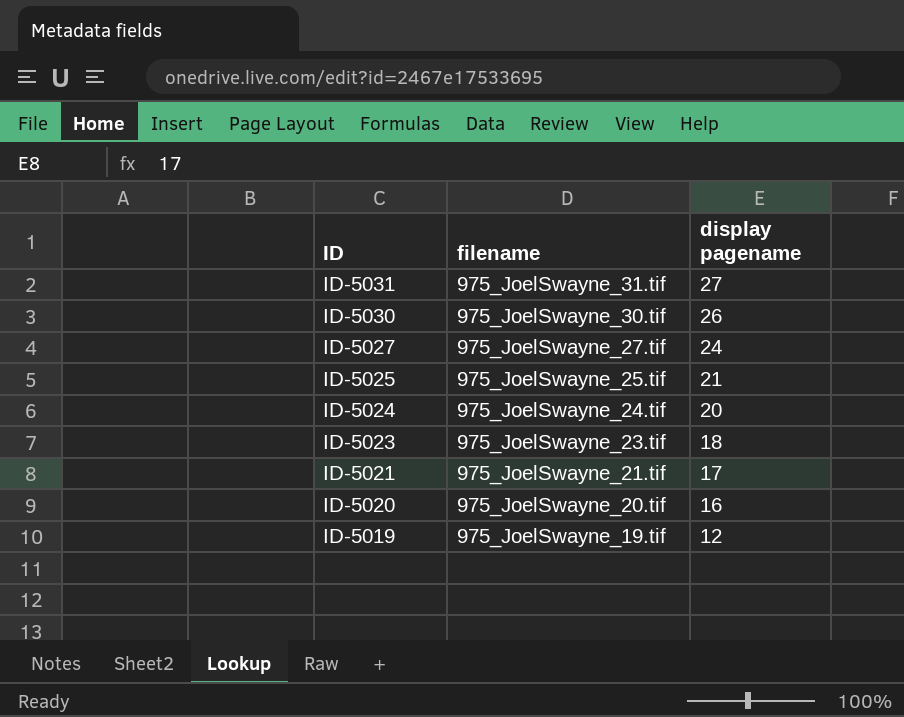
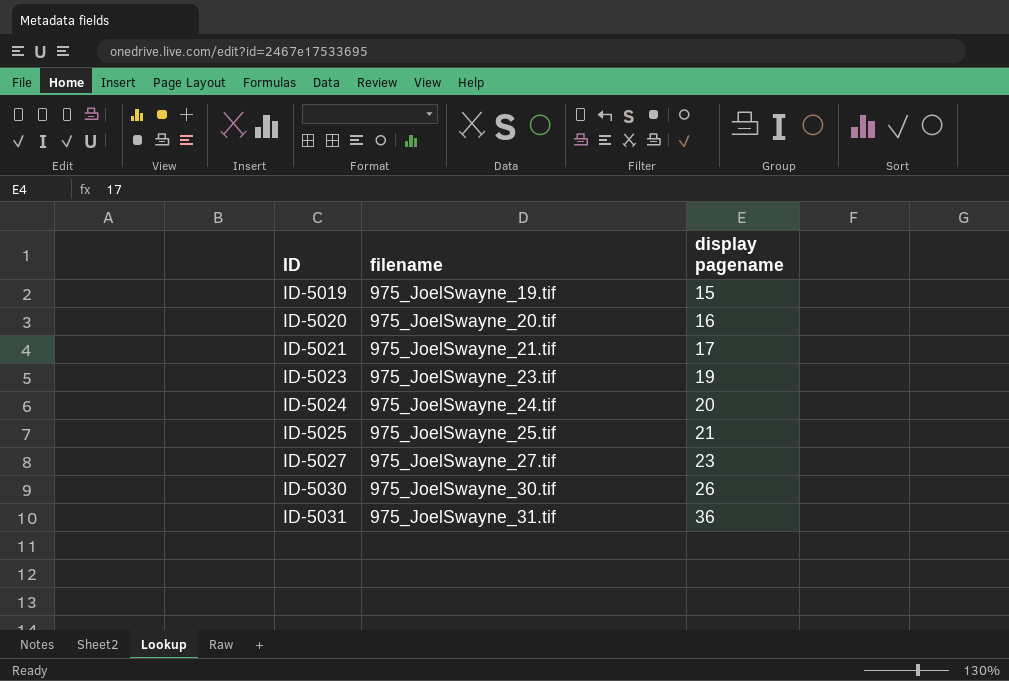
row order: ID descending -> ID ascending
ID-5019 | display pagename: 12 -> 15
ID-5023 | display pagename: 18 -> 19
ID-5027 | display pagename: 24 -> 23
ID-5031 | display pagename: 27 -> 36

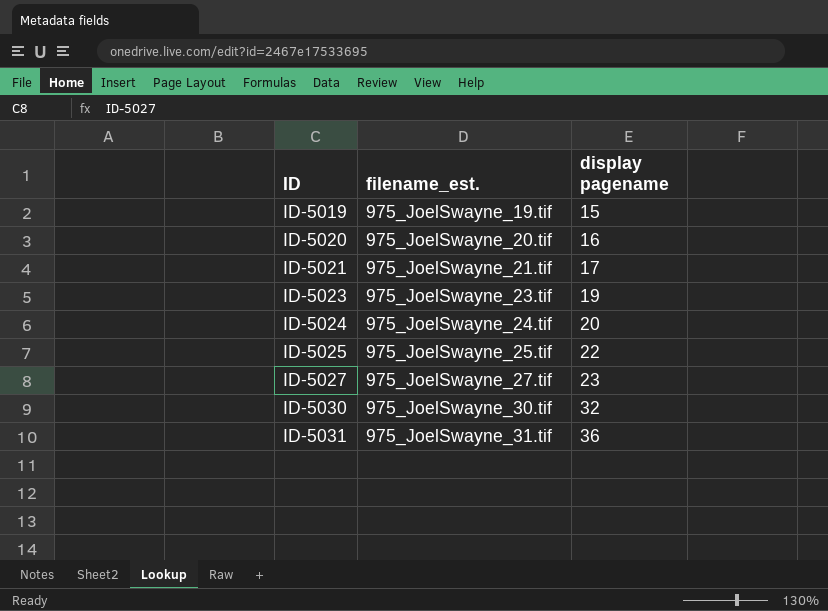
column name: filename -> filename_est.
ID-5025 | display pagename: 21 -> 22
ID-5030 | display pagename: 26 -> 32

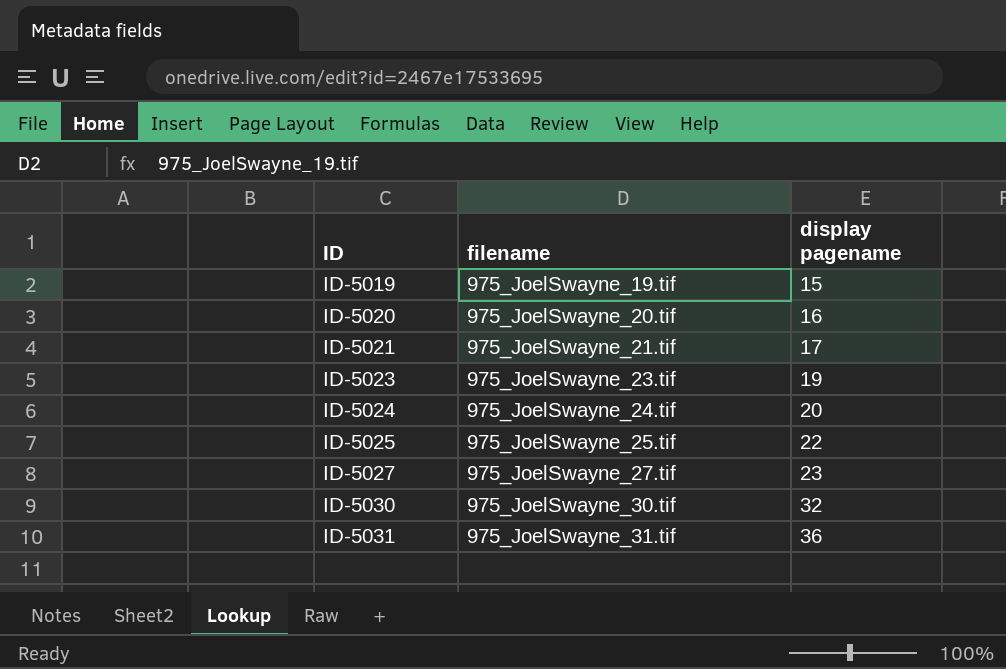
column name: filename_est. -> filename

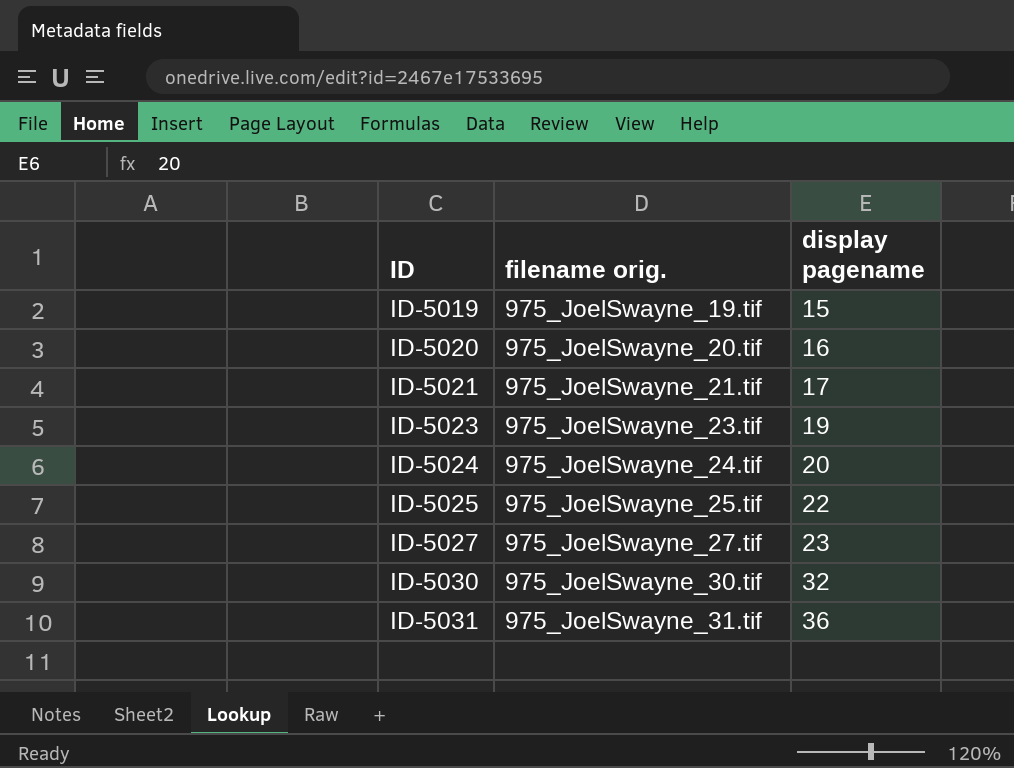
column name: filename -> filename orig.

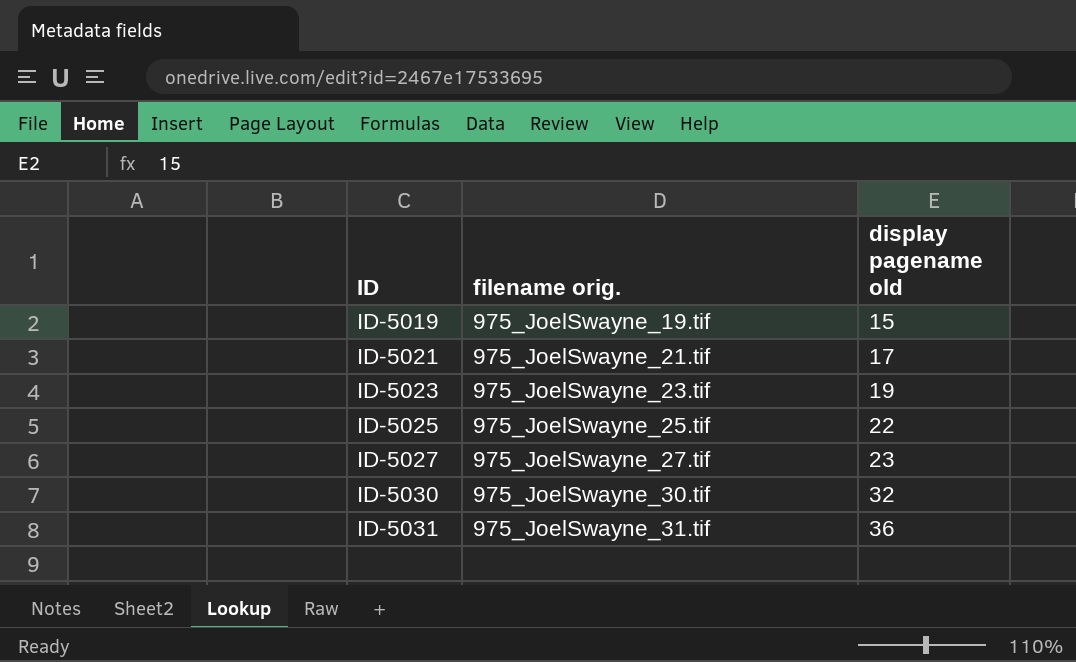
column name: display pagename -> display pagename old
row ID-5020: 975_JoelSwayne_20.tif | 16 -> none
row ID-5024: 975_JoelSwayne_24.tif | 20 -> none

